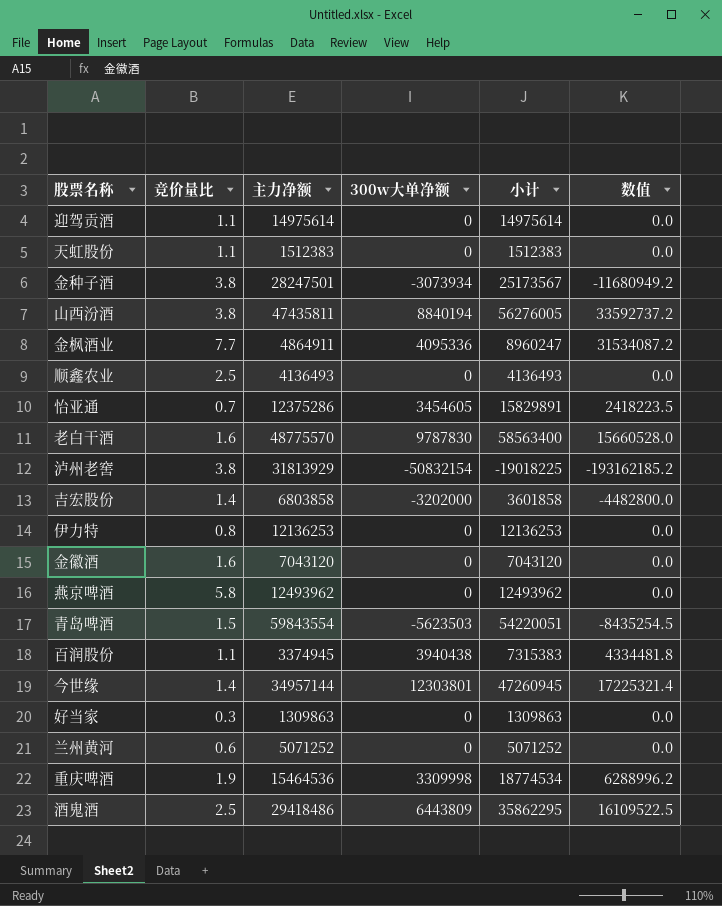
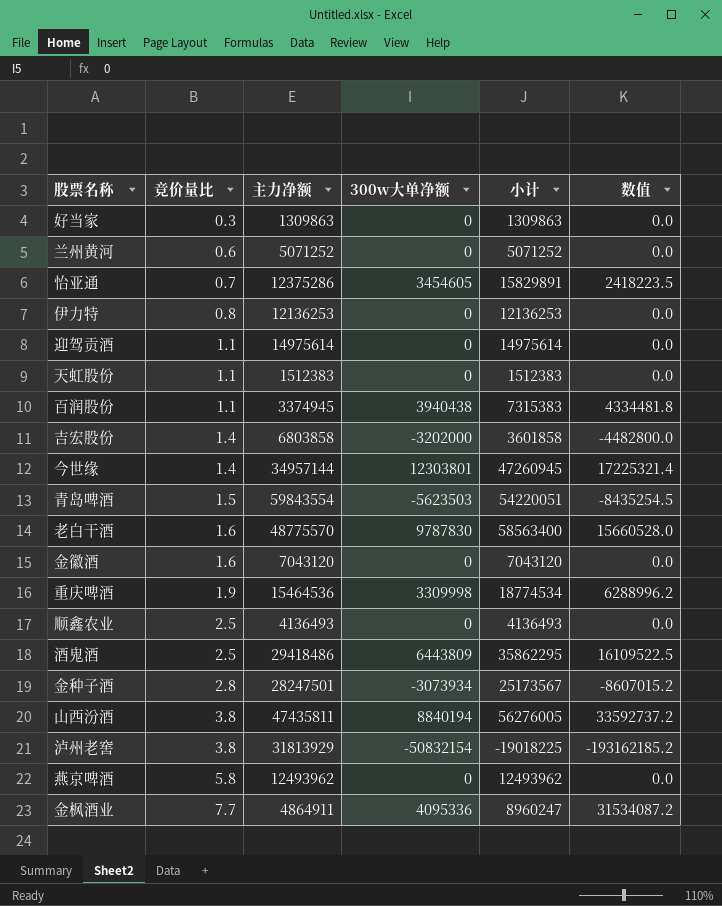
row order: none -> 竞价量比 ascending
金种子酒 | 竞价量比: 3.8 -> 2.8
金种子酒 | 数值: -11680949.2 -> -8607015.2

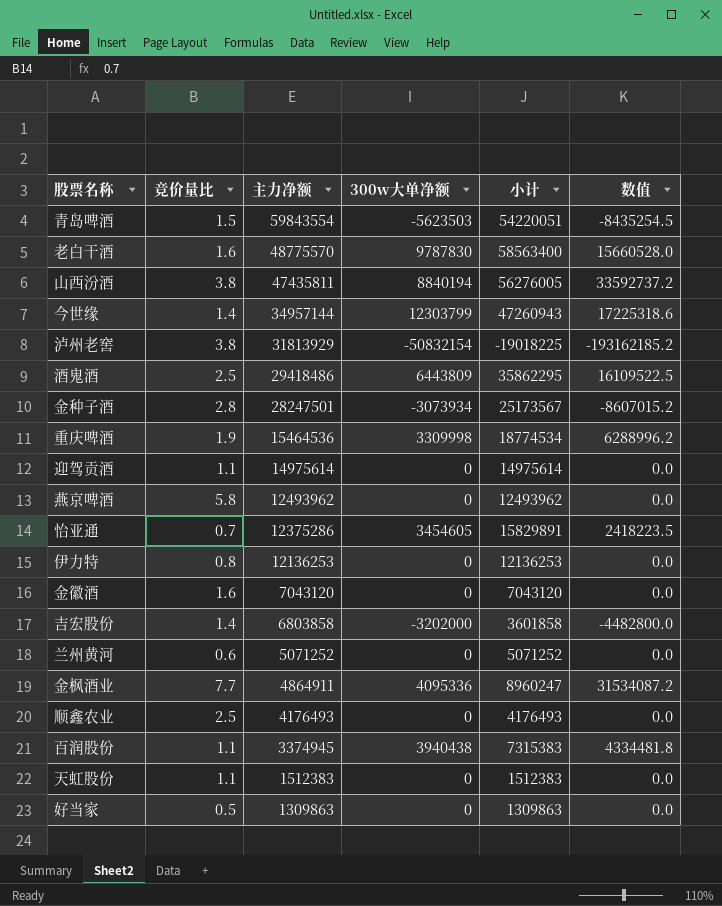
row order: 竞价量比 ascending -> 主力净额 descending
今世缘 | 300w大单净额: 12303801 -> 12303799
今世缘 | 小计: 47260945 -> 47260943
今世缘 | 数值: 17225321.4 -> 17225318.6
顺鑫农业 | 主力净额: 4136493 -> 4176493
顺鑫农业 | 小计: 4136493 -> 4176493
好当家 | 竞价量比: 0.3 -> 0.5

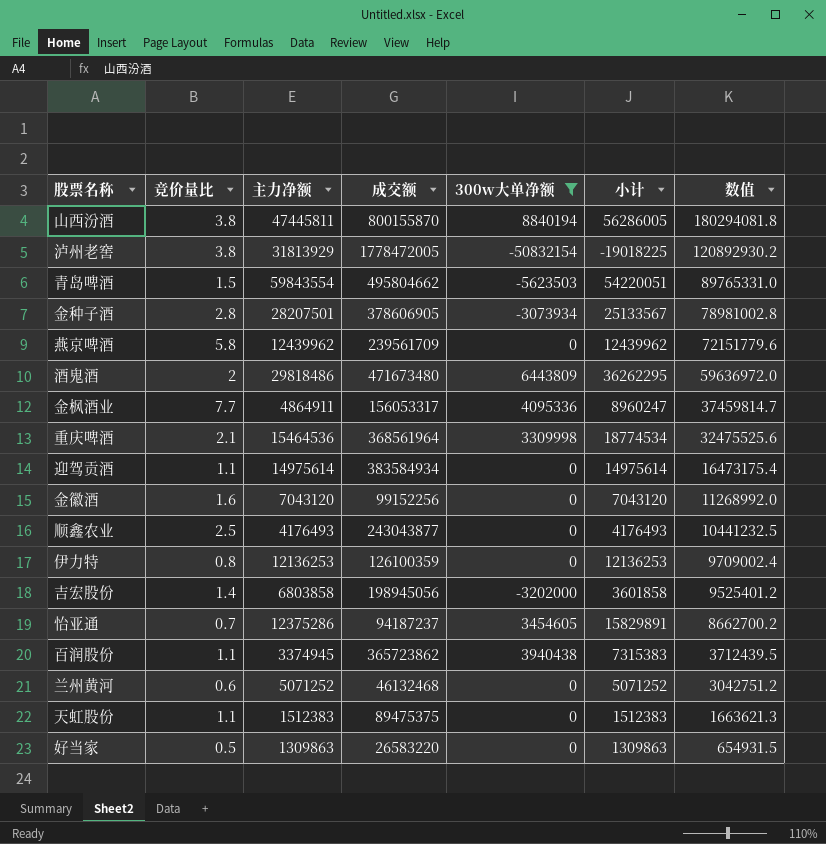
filter: none -> 300w大单净额 <= 8840194
row order: 主力净额 descending -> 数值 descending
column 成交额 | position: none -> 4
column 数值 | formula: [竞价量比] * [300w大单净额] -> [竞价量比] * [主力净额]
山西汾酒 | 主力净额: 47435811 -> 47445811
山西汾酒 | 小计: 56276005 -> 56286005
金种子酒 | 主力净额: 28247501 -> 28207501
金种子酒 | 小计: 25173567 -> 25133567
燕京啤酒 | 主力净额: 12493962 -> 12439962
燕京啤酒 | 小计: 12493962 -> 12439962
酒鬼酒 | 竞价量比: 2.5 -> 2
酒鬼酒 | 主力净额: 29418486 -> 29818486
酒鬼酒 | 小计: 35862295 -> 36262295
重庆啤酒 | 竞价量比: 1.9 -> 2.1

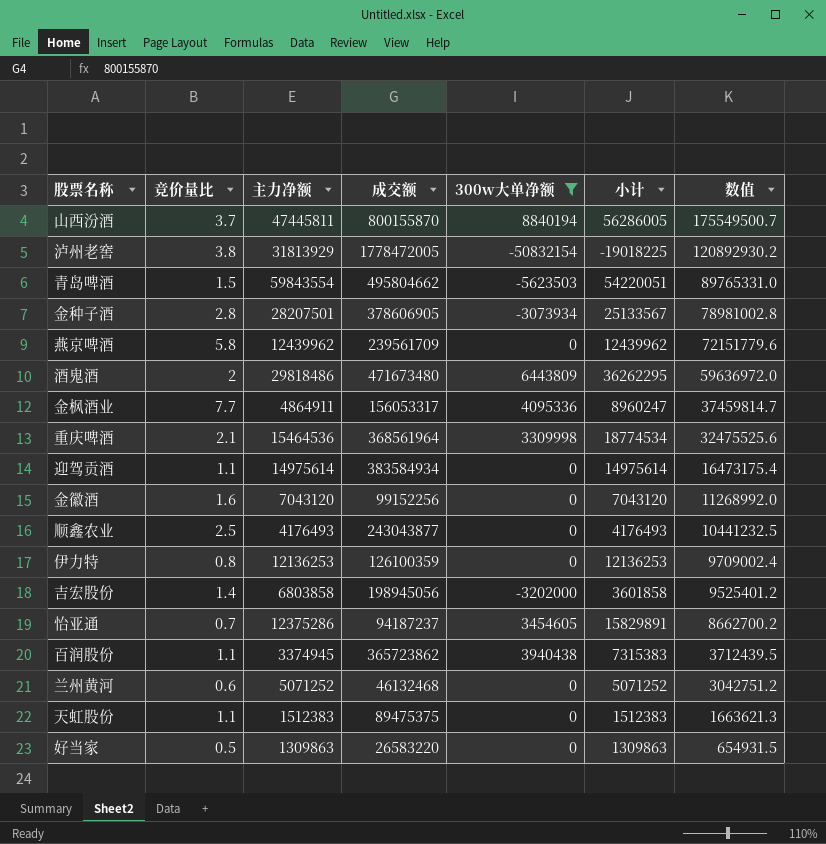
山西汾酒 | 竞价量比: 3.8 -> 3.7
山西汾酒 | 数值: 180294081.8 -> 175549500.7

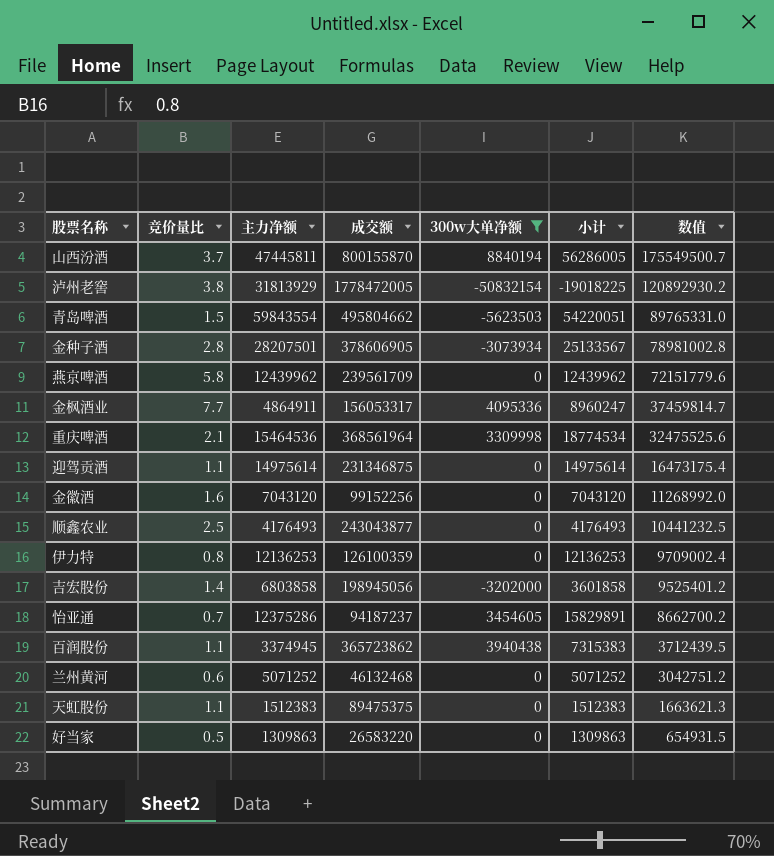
row 酒鬼酒: 2 | 29818486 | 471673480 | 6443809 | 36262295 | 59636972.0 -> none
迎驾贡酒 | 成交额: 383584934 -> 231346875

